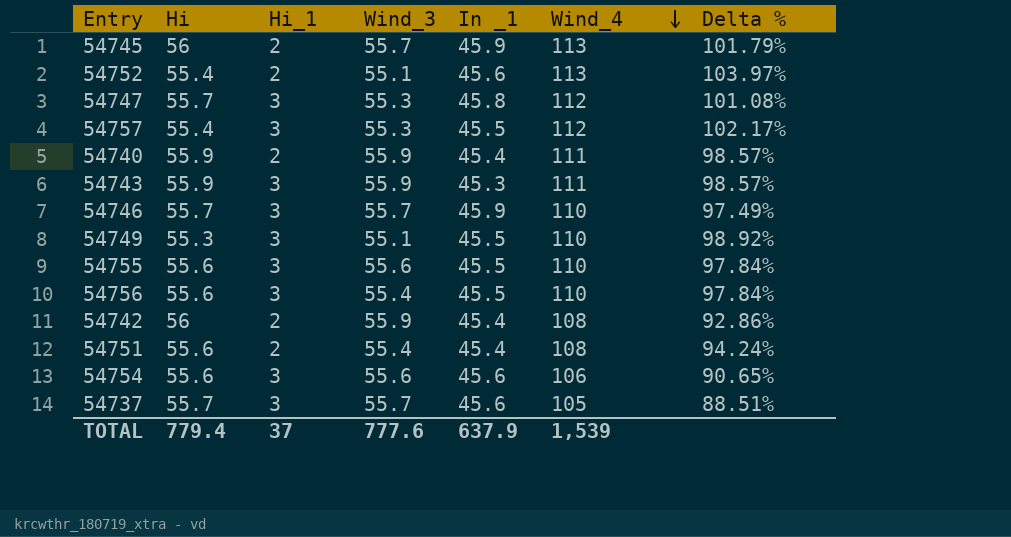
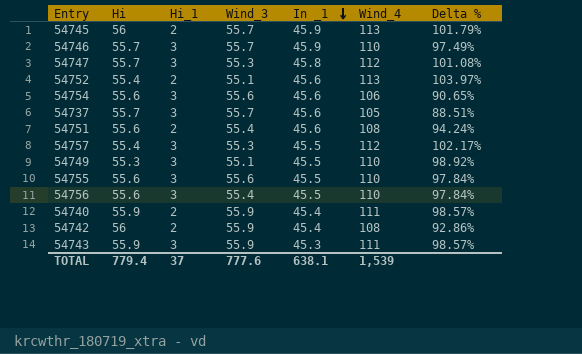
row order: Wind_4 descending -> In _1 descending
54751 | In _1: 45.4 -> 45.6
TOTAL | In _1: 637.9 -> 638.1

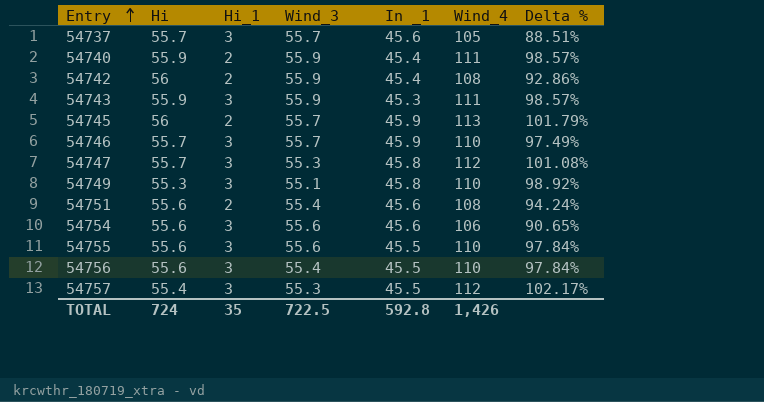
row order: In _1 descending -> Entry ascending
row 54752: 55.4 | 2 | 55.1 | 45.6 | 113 | 103.97% -> none
54749 | In _1: 45.5 -> 45.8
TOTAL | Hi: 779.4 -> 724
TOTAL | Hi_1: 37 -> 35
TOTAL | Wind_3: 777.6 -> 722.5
TOTAL | In _1: 638.1 -> 592.8
TOTAL | Wind_4: 1,539 -> 1,426

